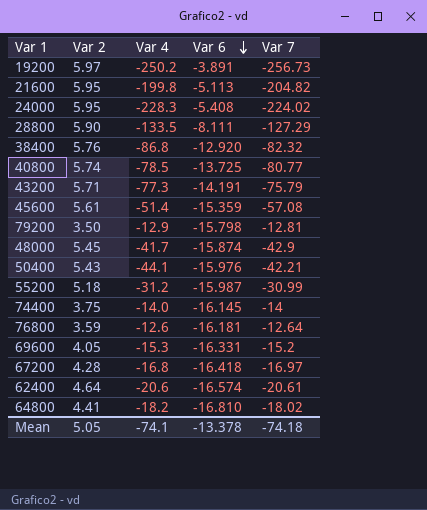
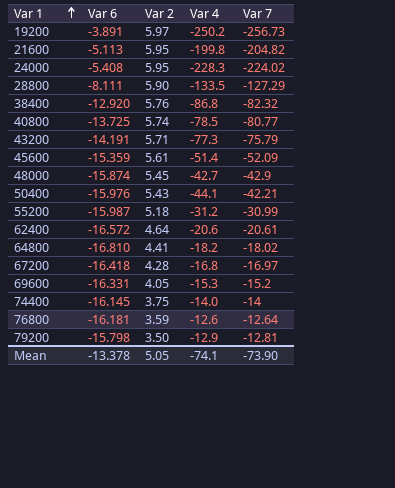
row order: Var 6 descending -> Var 1 ascending
column Var 6 | position: 4 -> 2
45600 | Var 7: -57.08 -> -52.09
48000 | Var 4: -41.7 -> -42.7
62400 | Var 6: -16.574 -> -16.572
Mean | Var 7: -74.18 -> -73.90

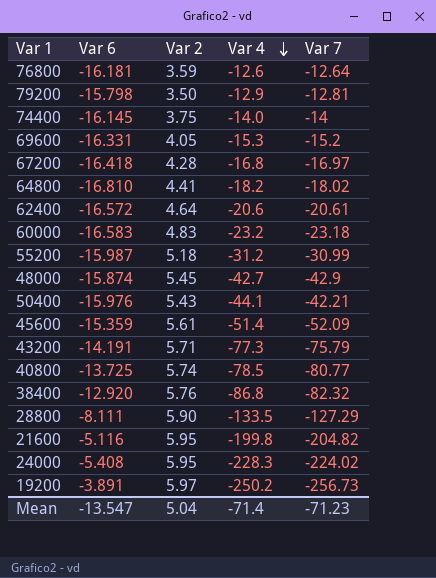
row order: Var 1 ascending -> Var 4 descending
row 60000: none -> -16.583 | 4.83 | -23.2 | -23.18
21600 | Var 6: -5.113 -> -5.116
Mean | Var 6: -13.378 -> -13.547
Mean | Var 2: 5.05 -> 5.04
Mean | Var 4: -74.1 -> -71.4
Mean | Var 7: -73.90 -> -71.23

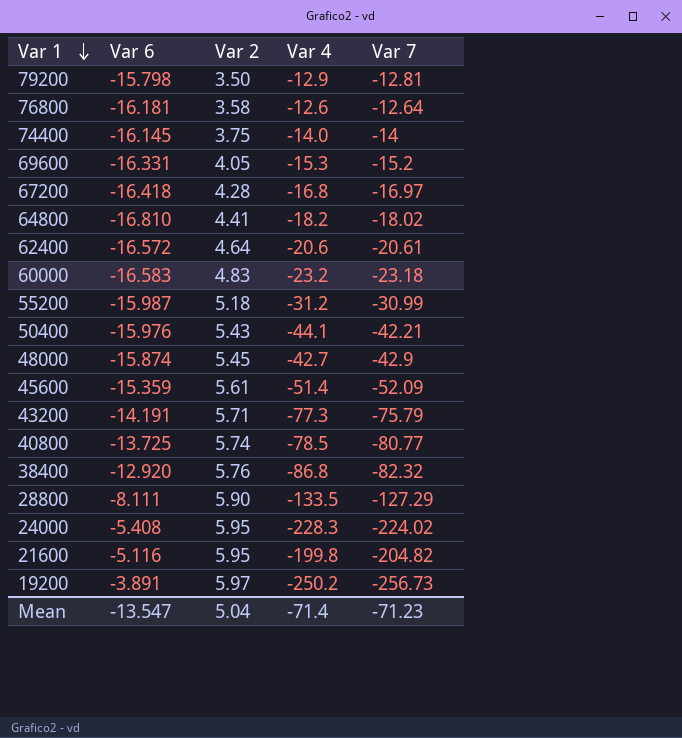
row order: Var 4 descending -> Var 1 descending
76800 | Var 2: 3.59 -> 3.58

